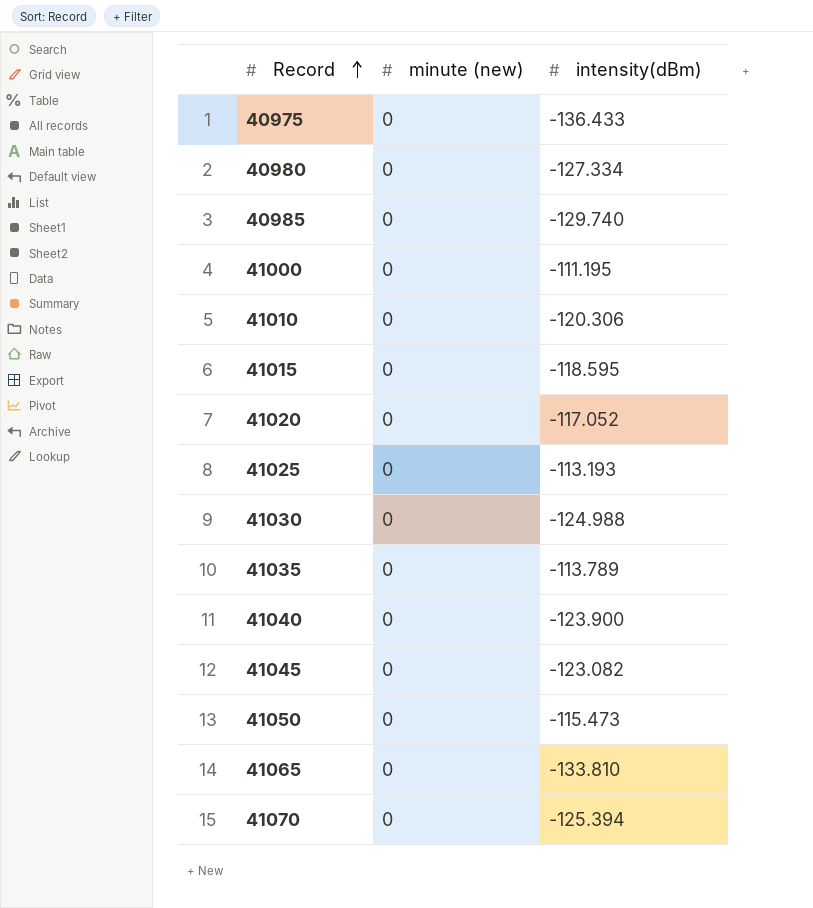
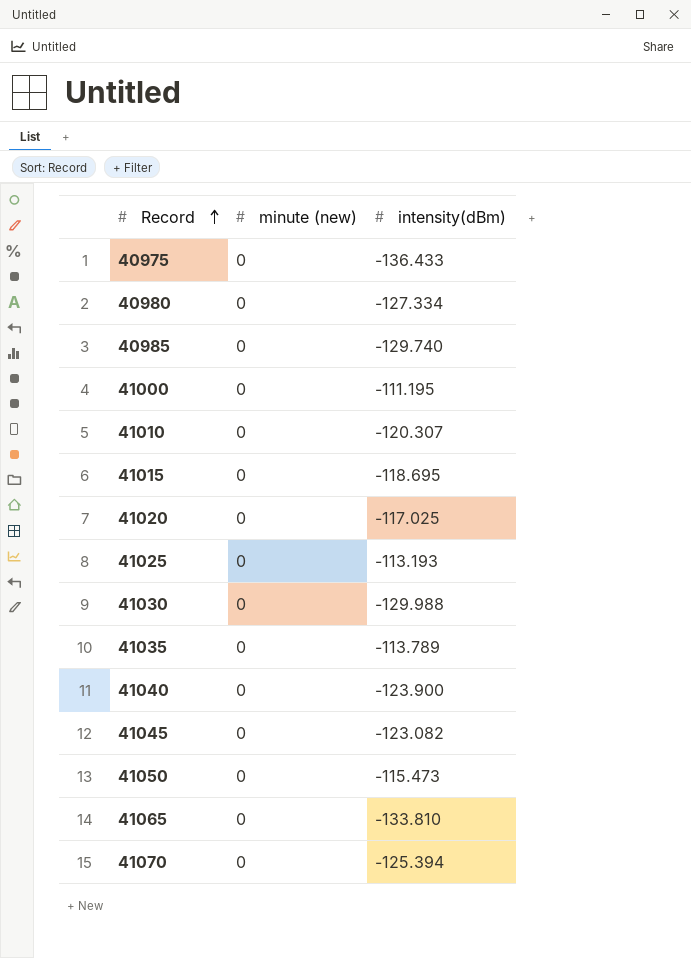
41010 | intensity(dBm): -120.306 -> -120.307
41015 | intensity(dBm): -118.595 -> -118.695
41020 | intensity(dBm): -117.052 -> -117.025
41030 | intensity(dBm): -124.988 -> -129.988

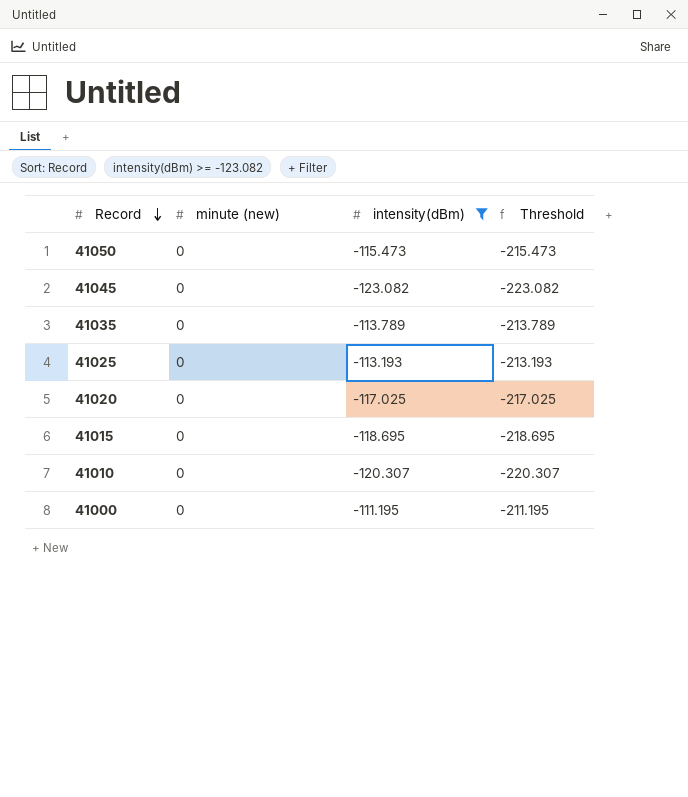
filter: none -> intensity(dBm) >= -123.082
row order: Record ascending -> Record descending
column Threshold | formula: none -> [intensity(dBm)] - 100

